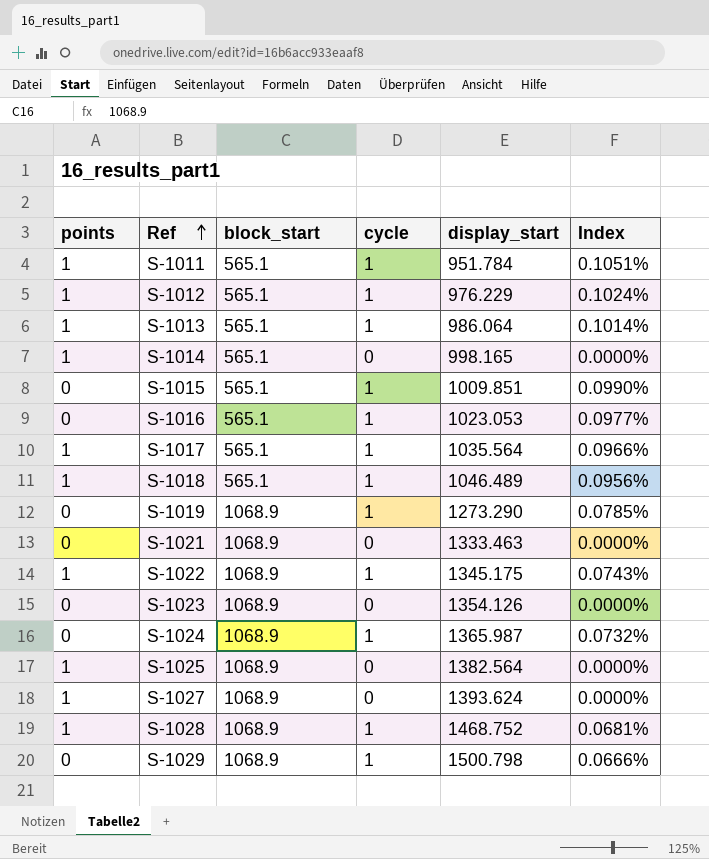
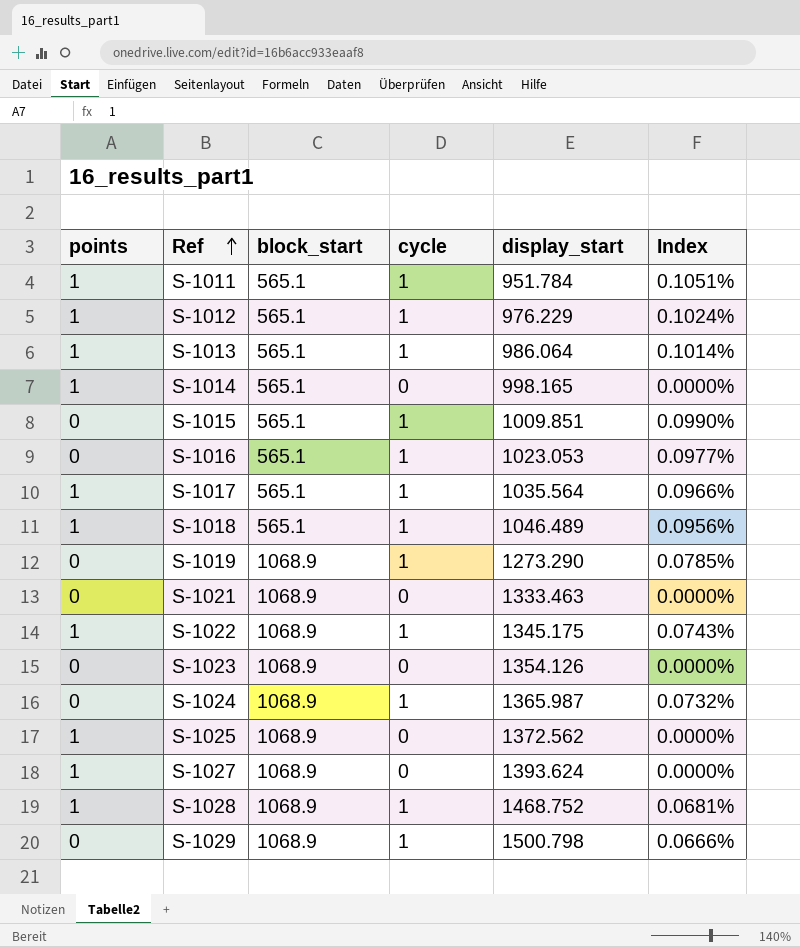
S-1025 | display_start: 1382.564 -> 1372.562

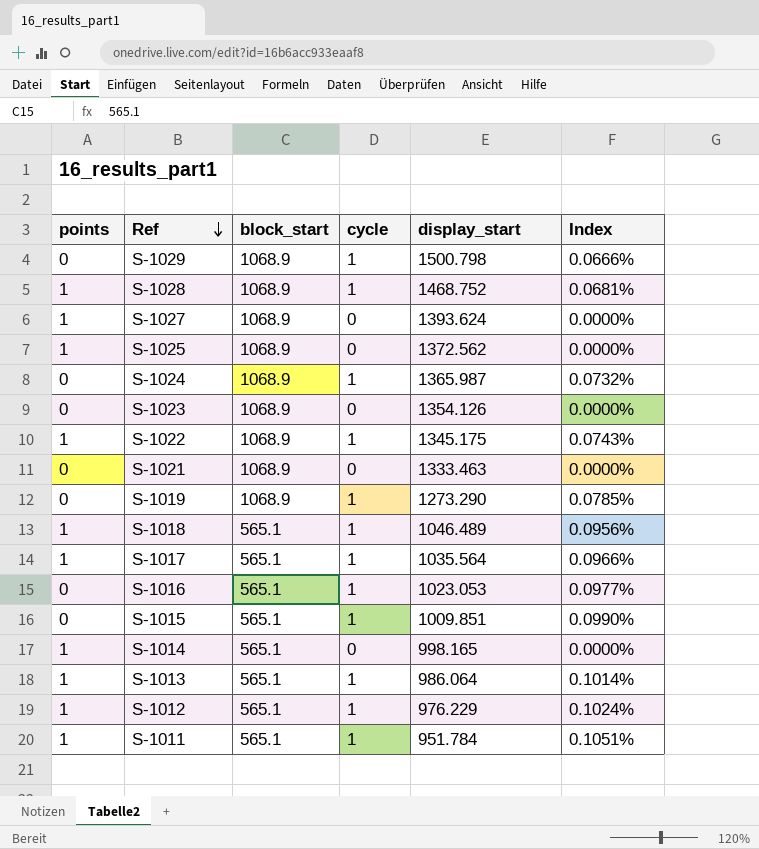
row order: Ref ascending -> Ref descending

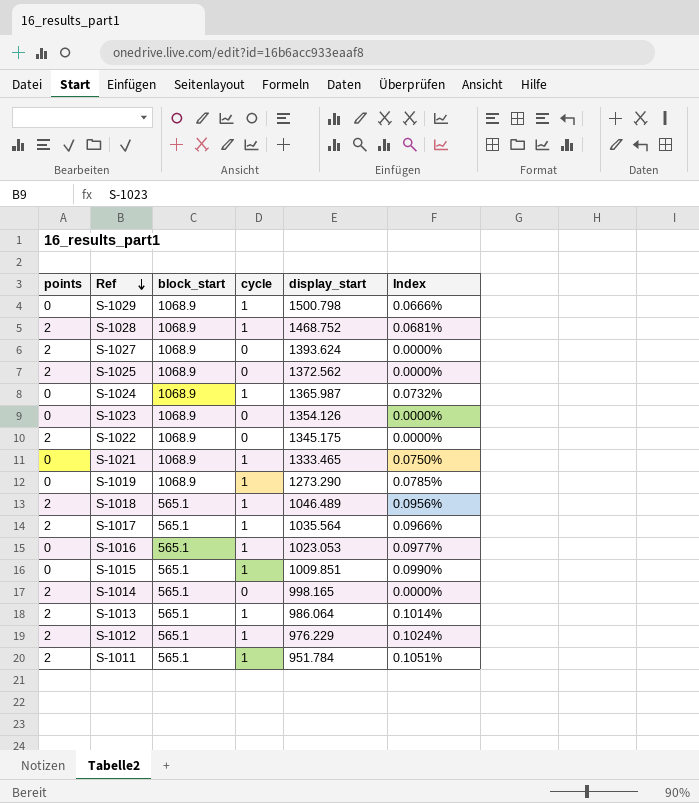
S-1028 | points: 1 -> 2
S-1027 | points: 1 -> 2
S-1025 | points: 1 -> 2
S-1022 | points: 1 -> 2
S-1022 | cycle: 1 -> 0
S-1022 | Index: 0.0743% -> 0.0000%
S-1021 | cycle: 0 -> 1
S-1021 | display_start: 1333.463 -> 1333.465
S-1021 | Index: 0.0000% -> 0.0750%
S-1018 | points: 1 -> 2
S-1017 | points: 1 -> 2
S-1014 | points: 1 -> 2
S-1013 | points: 1 -> 2
S-1012 | points: 1 -> 2
S-1011 | points: 1 -> 2

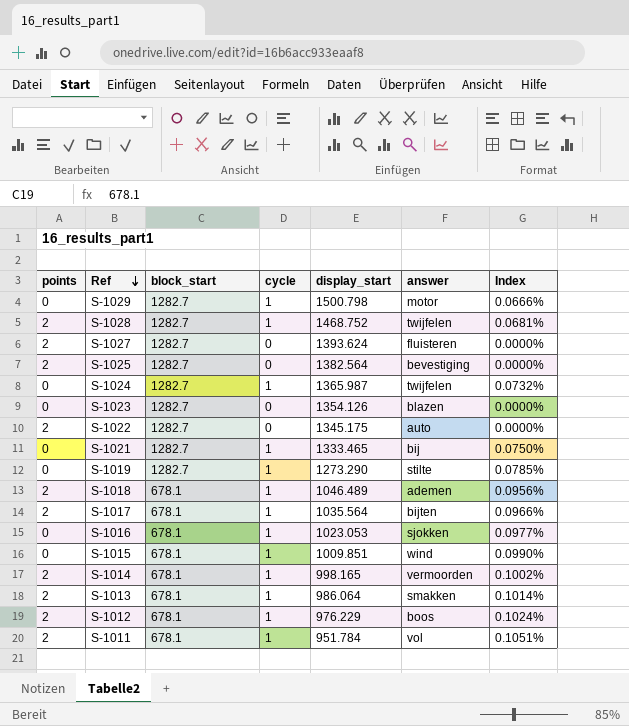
column answer | position: none -> 6
S-1029 | block_start: 1068.9 -> 1282.7
S-1028 | block_start: 1068.9 -> 1282.7
S-1027 | block_start: 1068.9 -> 1282.7
S-1025 | block_start: 1068.9 -> 1282.7
S-1025 | display_start: 1372.562 -> 1382.564
S-1024 | block_start: 1068.9 -> 1282.7
S-1023 | block_start: 1068.9 -> 1282.7
S-1022 | block_start: 1068.9 -> 1282.7
S-1021 | block_start: 1068.9 -> 1282.7
S-1019 | block_start: 1068.9 -> 1282.7
S-1018 | block_start: 565.1 -> 678.1
S-1017 | block_start: 565.1 -> 678.1
S-1016 | block_start: 565.1 -> 678.1
S-1015 | block_start: 565.1 -> 678.1
S-1014 | block_start: 565.1 -> 678.1
S-1014 | cycle: 0 -> 1
S-1014 | Index: 0.0000% -> 0.1002%
S-1013 | block_start: 565.1 -> 678.1
S-1012 | block_start: 565.1 -> 678.1
S-1011 | block_start: 565.1 -> 678.1

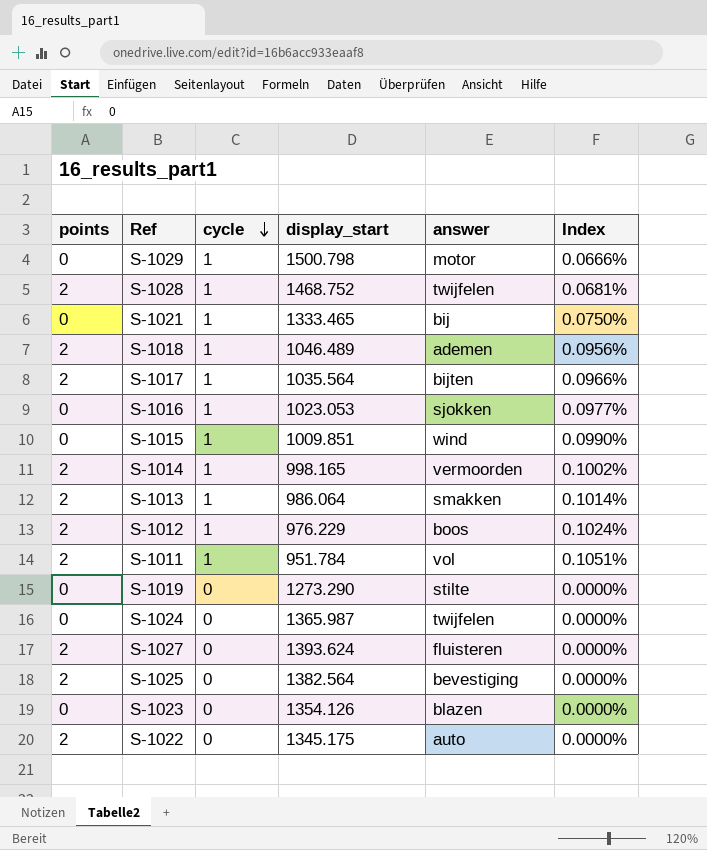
row order: Ref descending -> cycle descending
column block_start | position: 3 -> none
S-1019 | cycle: 1 -> 0
S-1019 | Index: 0.0785% -> 0.0000%
S-1024 | cycle: 1 -> 0
S-1024 | Index: 0.0732% -> 0.0000%

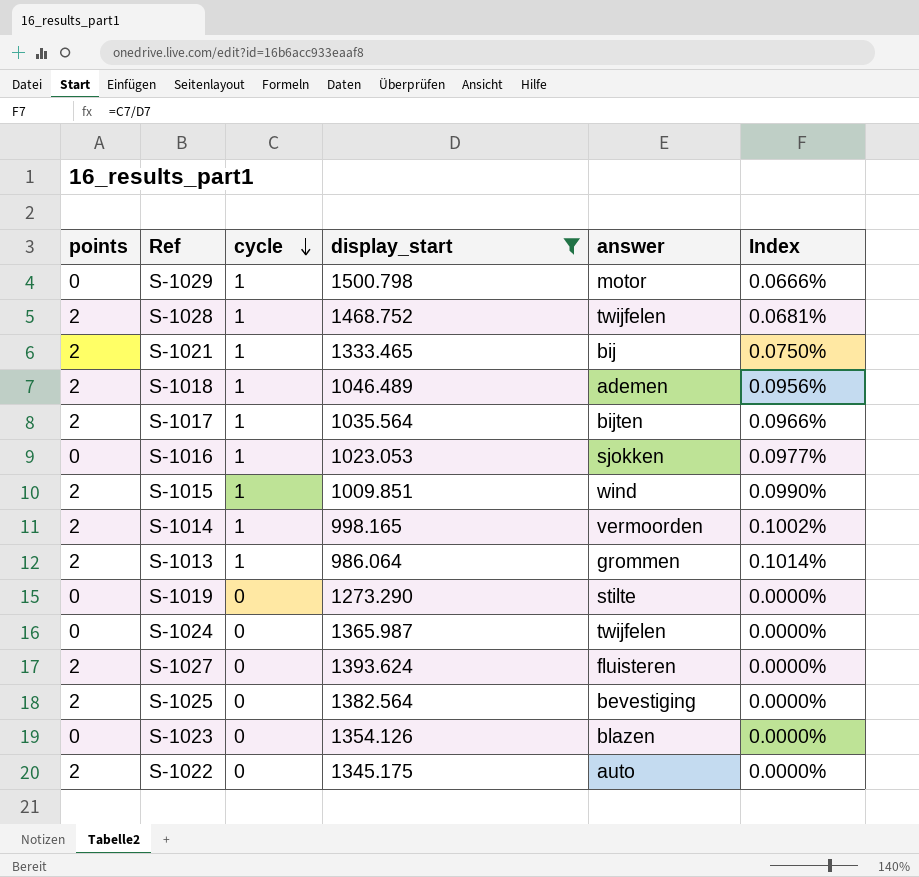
filter: none -> display_start >= 986.064
S-1021 | points: 0 -> 2
S-1015 | points: 0 -> 2
S-1013 | answer: smakken -> grommen

